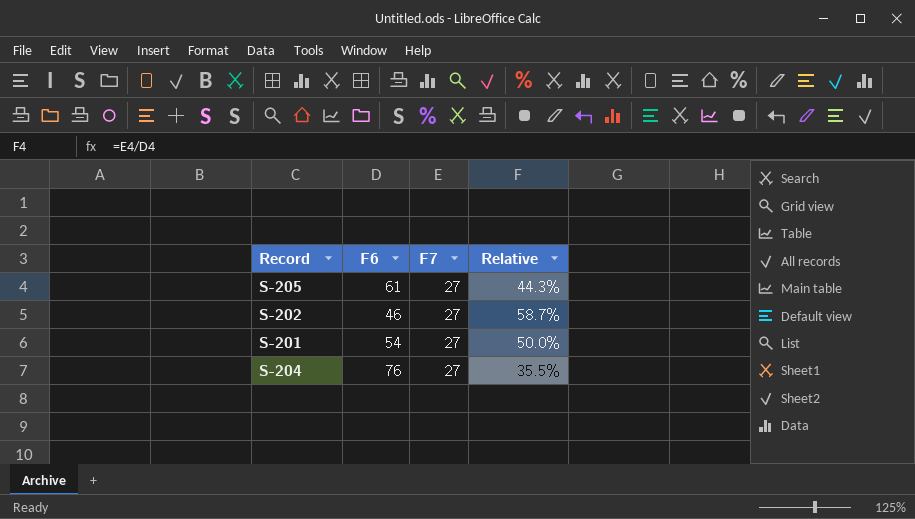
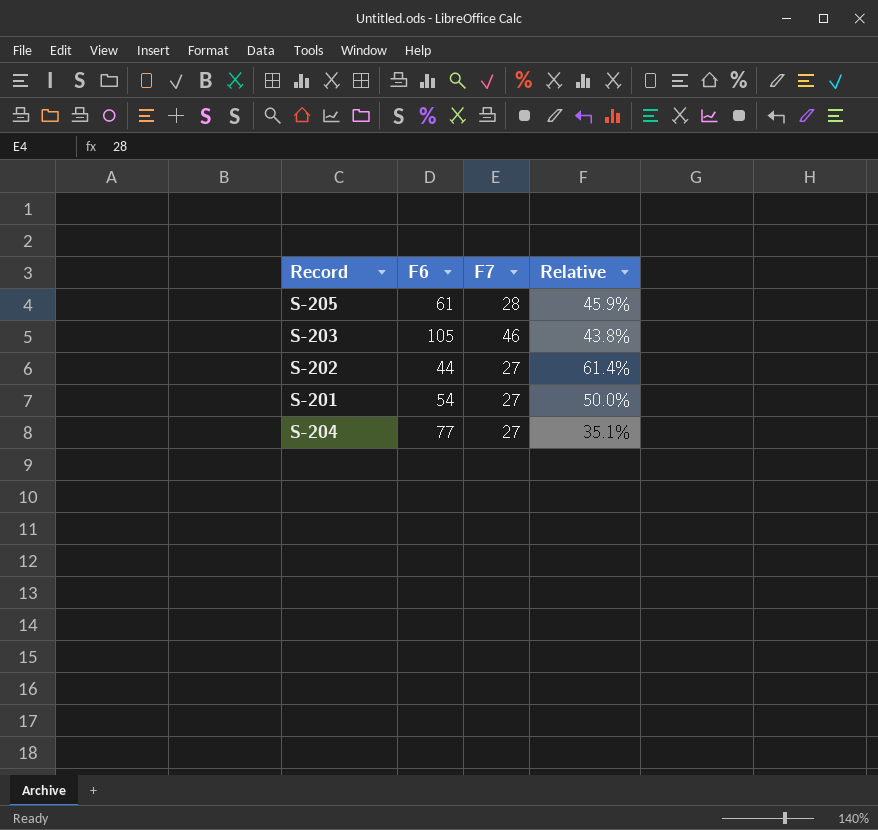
S-205 | F7: 27 -> 28
S-205 | Relative: 44.3% -> 45.9%
row S-203: none -> 105 | 46 | 43.8%
S-202 | F6: 46 -> 44
S-202 | Relative: 58.7% -> 61.4%
S-204 | F6: 76 -> 77
S-204 | Relative: 35.5% -> 35.1%

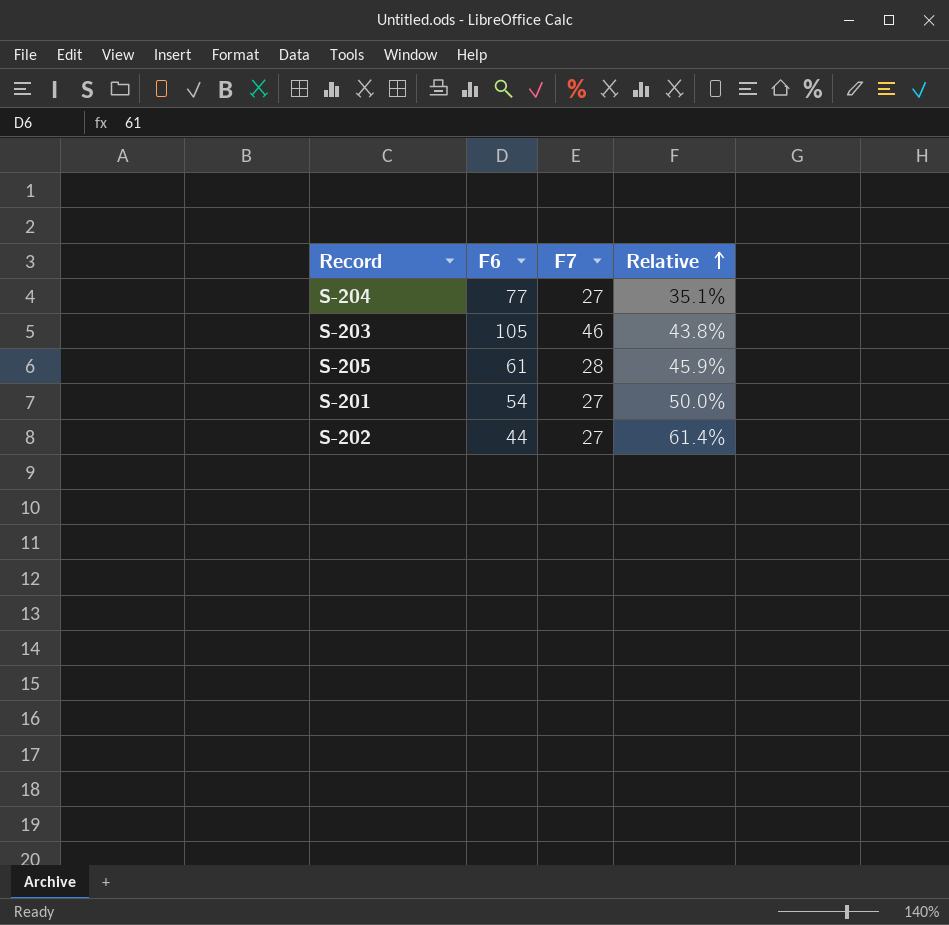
row order: none -> Relative ascending

